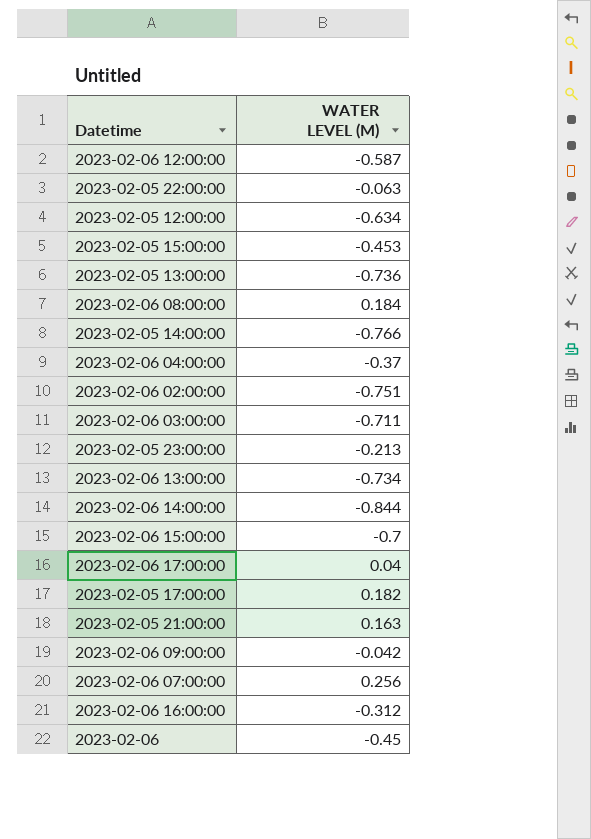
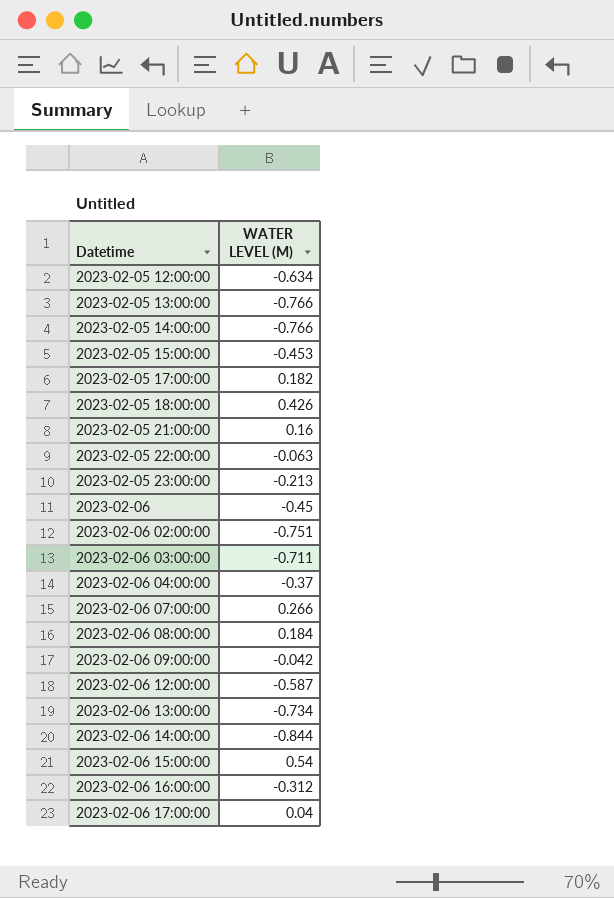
row order: none -> Datetime ascending
2023-02-05 13:00:00 | WATER LEVEL (M): -0.736 -> -0.766
row 2023-02-05 18:00:00: none -> 0.426
2023-02-05 21:00:00 | WATER LEVEL (M): 0.163 -> 0.16
2023-02-06 07:00:00 | WATER LEVEL (M): 0.256 -> 0.266
2023-02-06 15:00:00 | WATER LEVEL (M): -0.7 -> 0.54

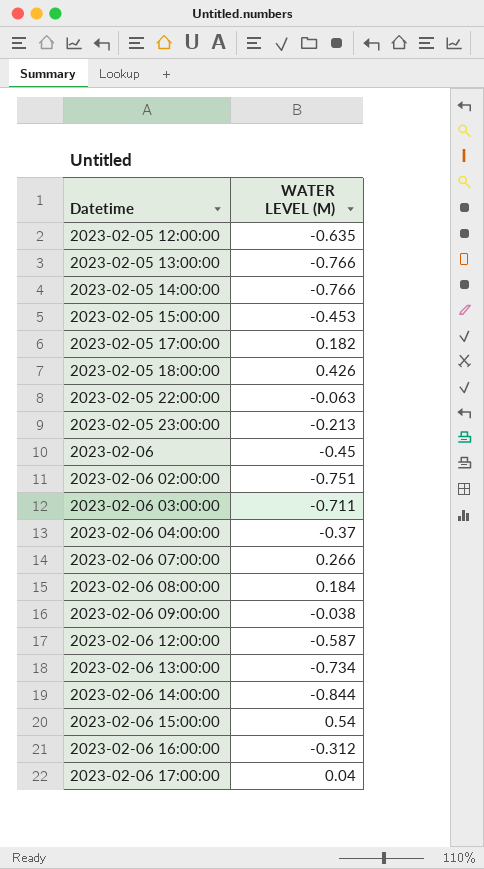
row 2023-02-05 21:00:00: 0.16 -> none
2023-02-05 12:00:00 | WATER LEVEL (M): -0.634 -> -0.635
2023-02-06 09:00:00 | WATER LEVEL (M): -0.042 -> -0.038

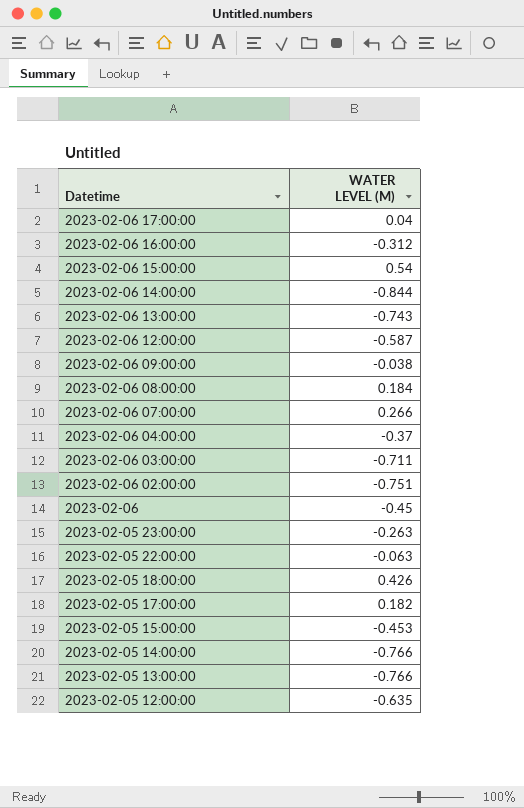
row order: Datetime ascending -> Datetime descending
2023-02-06 13:00:00 | WATER LEVEL (M): -0.734 -> -0.743
2023-02-05 23:00:00 | WATER LEVEL (M): -0.213 -> -0.263

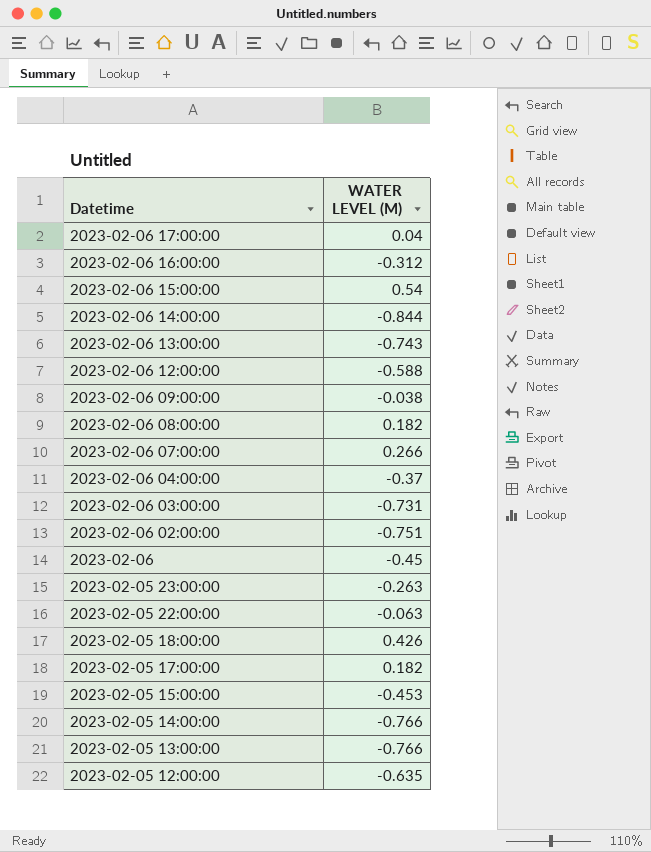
2023-02-06 12:00:00 | WATER LEVEL (M): -0.587 -> -0.588
2023-02-06 08:00:00 | WATER LEVEL (M): 0.184 -> 0.182
2023-02-06 03:00:00 | WATER LEVEL (M): -0.711 -> -0.731

